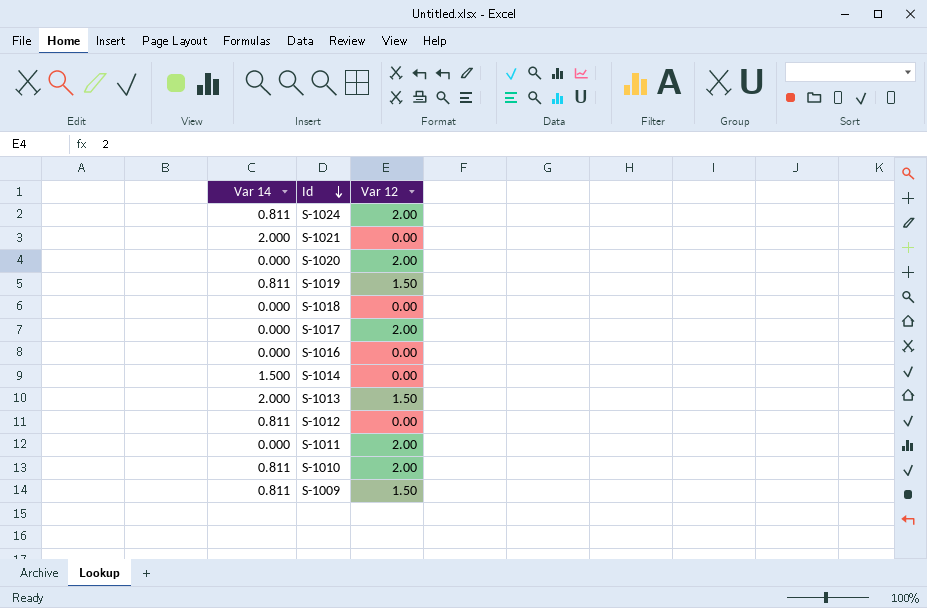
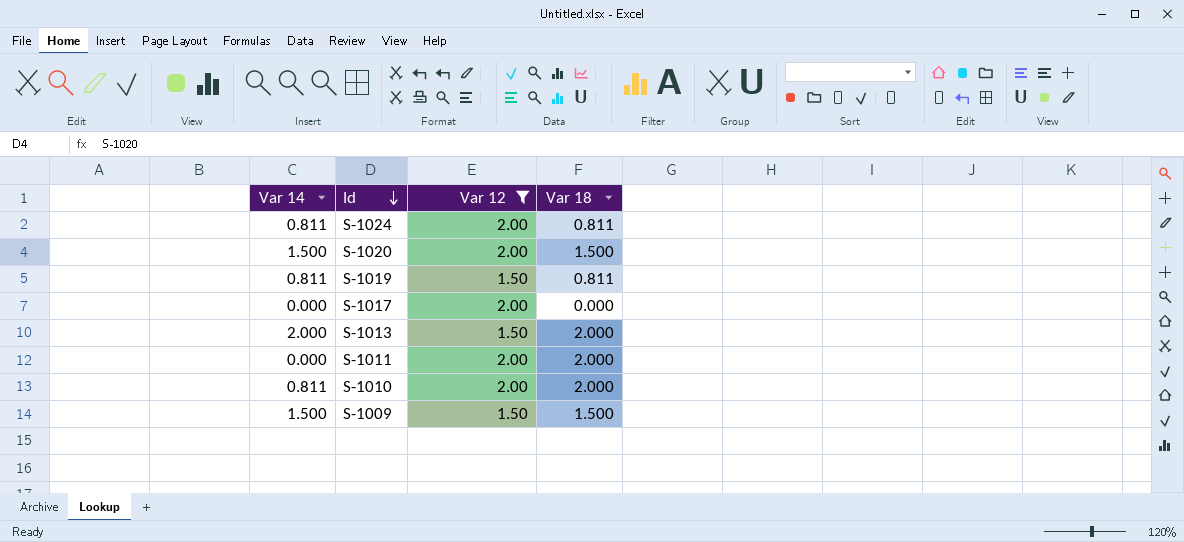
filter: none -> Var 12 != 0.00
column Var 18 | position: none -> 4
S-1020 | Var 14: 0.000 -> 1.500
S-1009 | Var 14: 0.811 -> 1.500

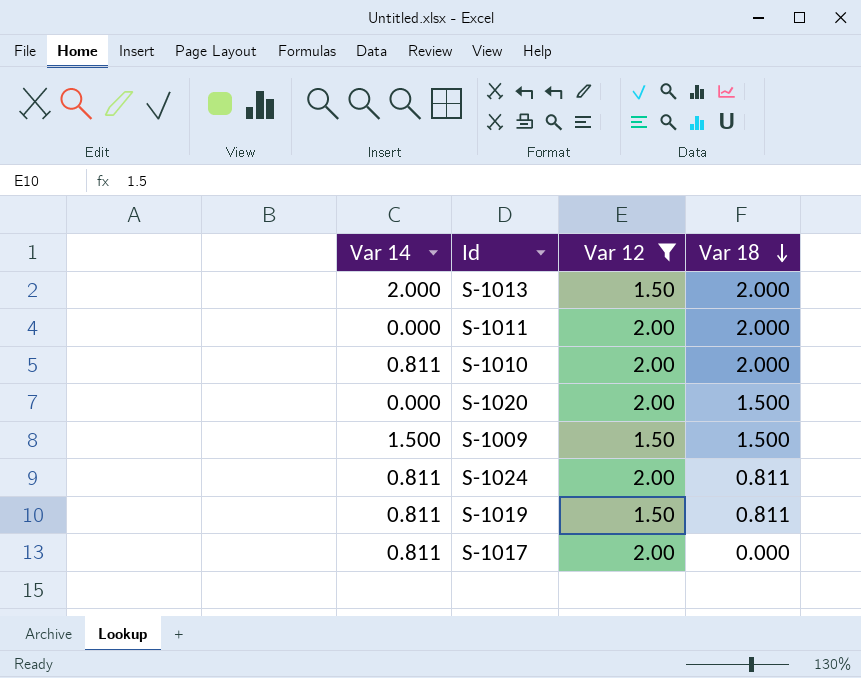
row order: Id descending -> Var 18 descending
S-1020 | Var 14: 1.500 -> 0.000
S-1017 | Var 14: 0.000 -> 0.811

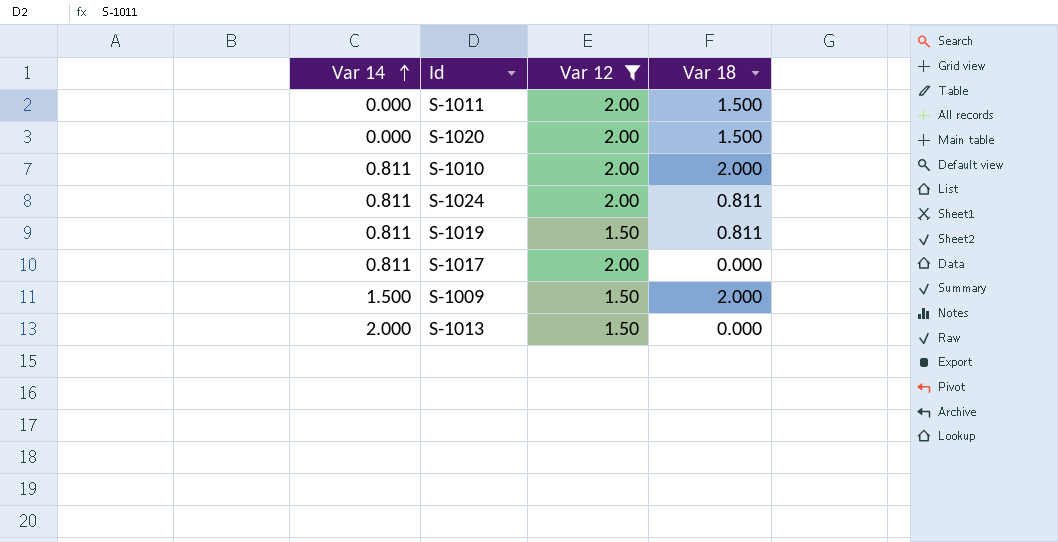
row order: Var 18 descending -> Var 14 ascending
S-1011 | Var 18: 2.000 -> 1.500
S-1009 | Var 18: 1.500 -> 2.000
S-1013 | Var 18: 2.000 -> 0.000

